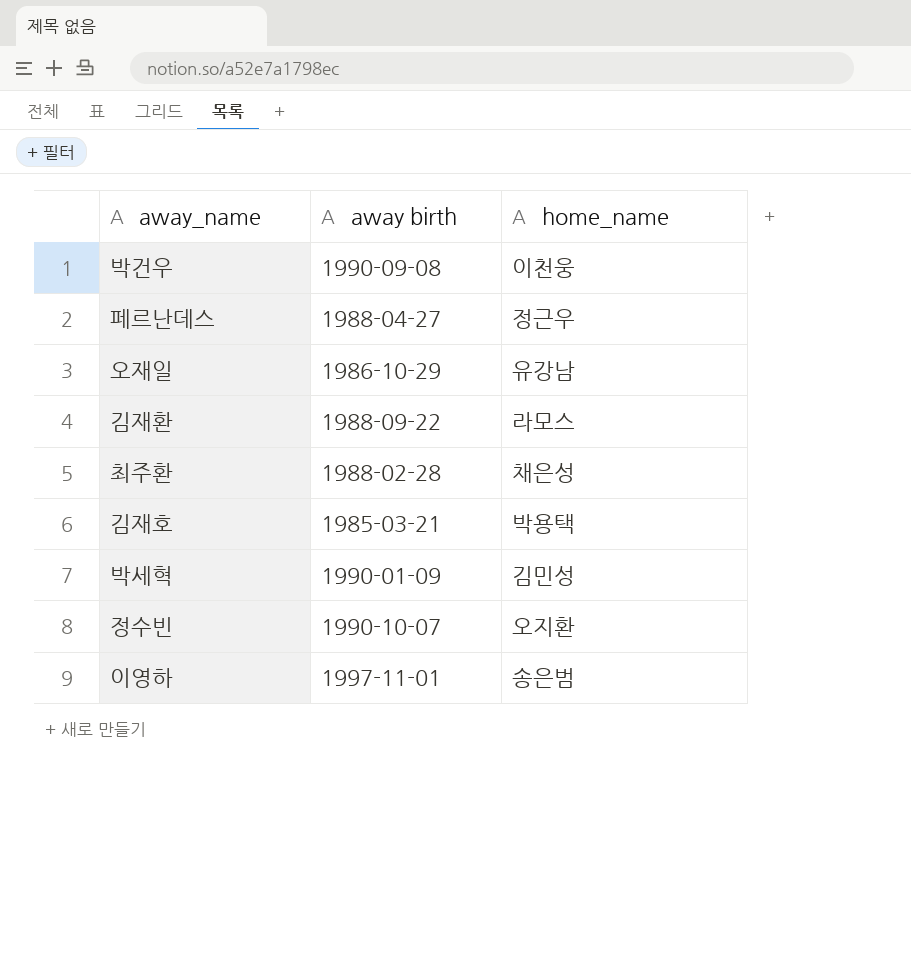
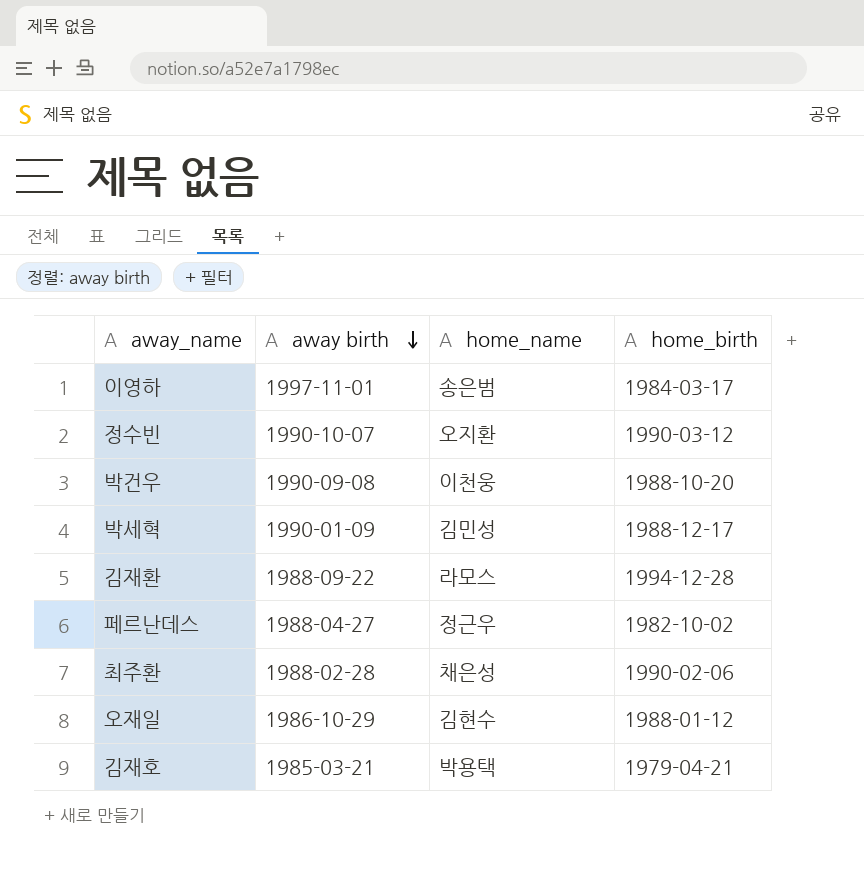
row order: none -> away birth descending
column home_birth | position: none -> 4
오재일 | home_name: 유강남 -> 김현수

